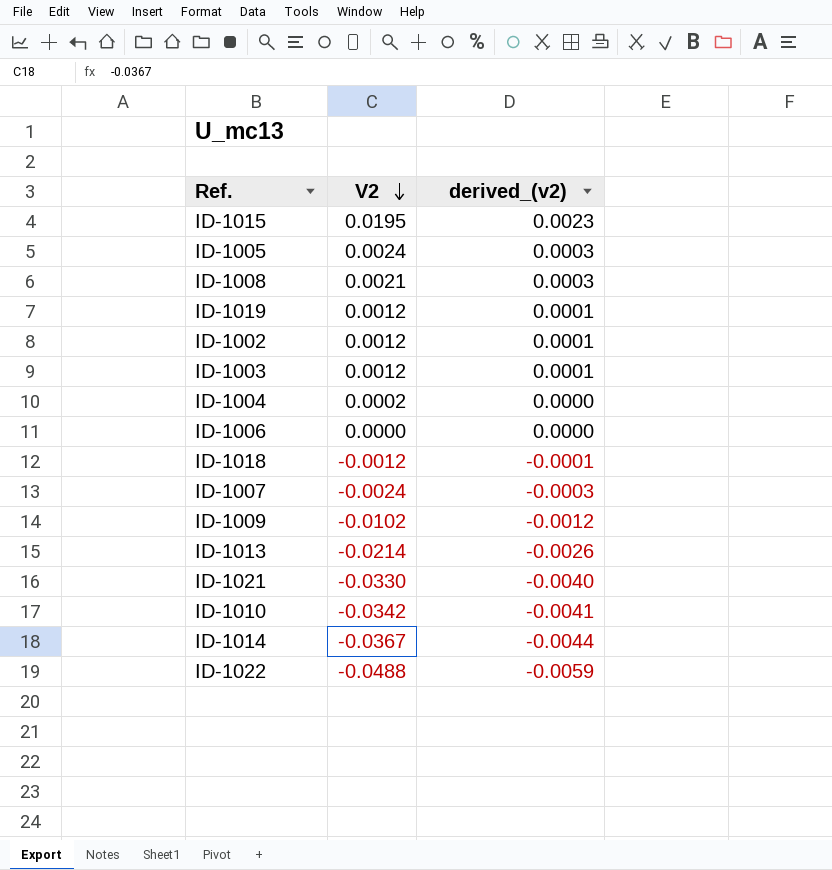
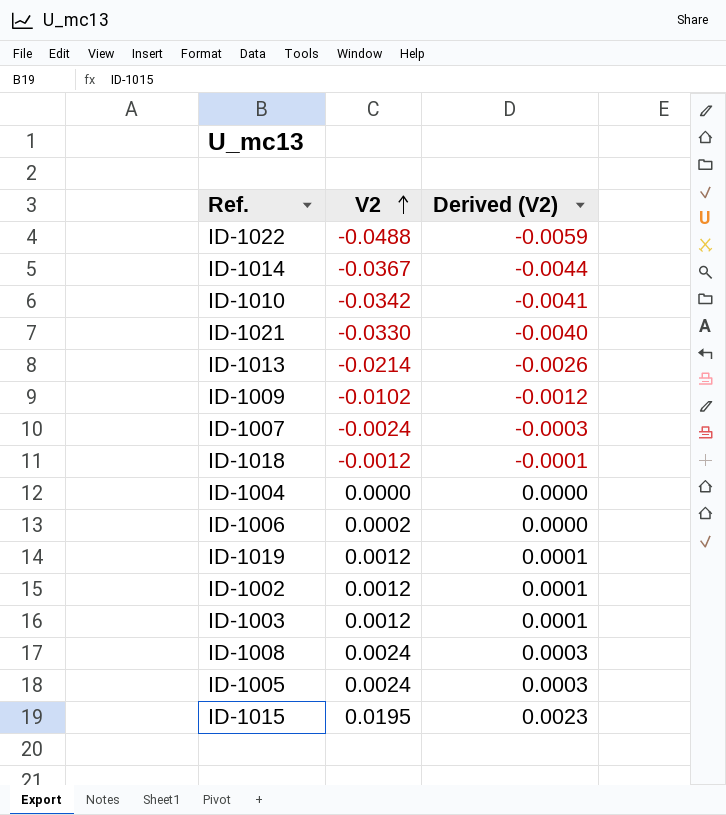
row order: V2 descending -> V2 ascending
column name: derived_(v2) -> Derived (V2)
ID-1004 | V2: 0.0002 -> 0.0000
ID-1006 | V2: 0.0000 -> 0.0002
ID-1008 | V2: 0.0021 -> 0.0024

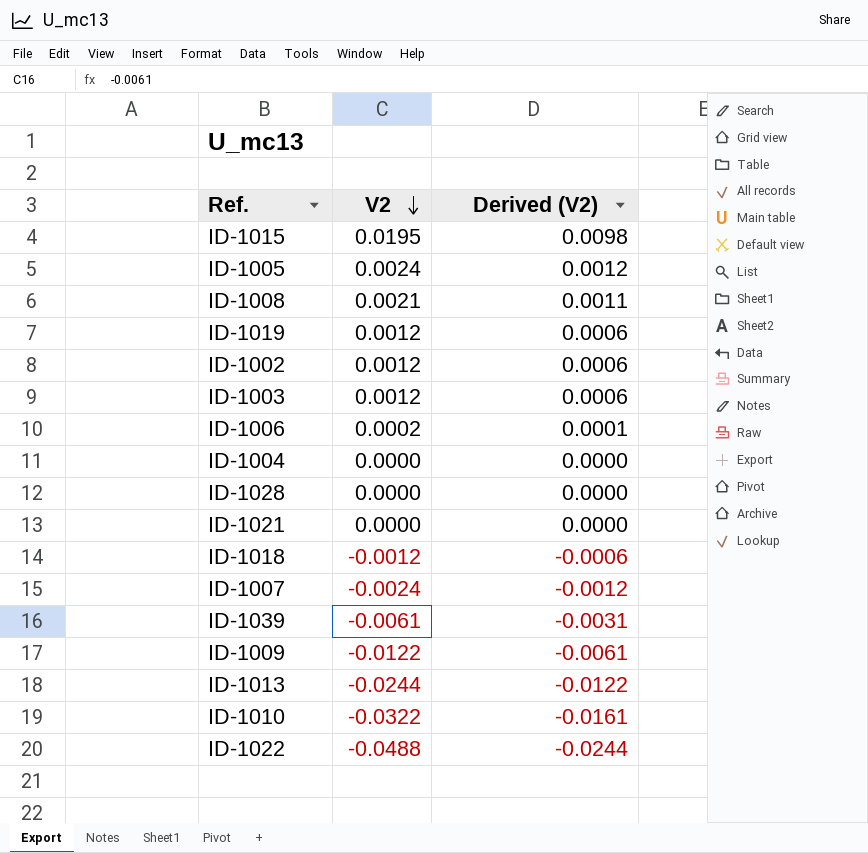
row order: V2 ascending -> V2 descending
column Derived (V2) | formula: [V2] * 0.12 -> [V2] * 0.5
row ID-1014: -0.0367 | -0.0044 -> none
ID-1008 | V2: 0.0024 -> 0.0021
row ID-1028: none -> 0.0000 | 0.0000
ID-1021 | V2: -0.0330 -> 0.0000
row ID-1039: none -> -0.0061 | -0.0031
ID-1009 | V2: -0.0102 -> -0.0122
ID-1013 | V2: -0.0214 -> -0.0244
ID-1010 | V2: -0.0342 -> -0.0322

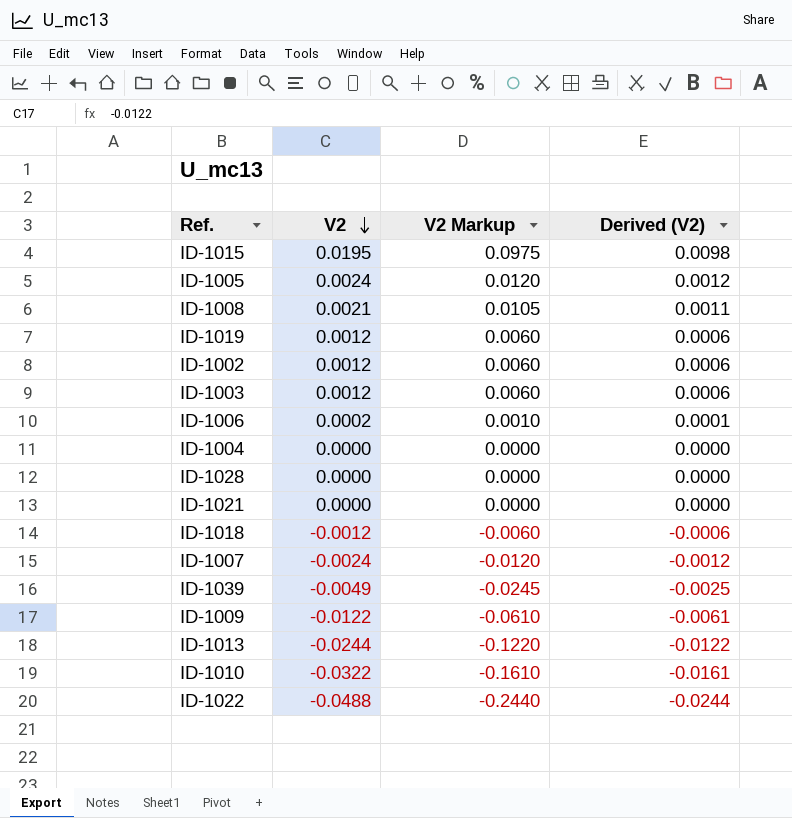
column V2 Markup | formula: none -> [V2] * 5
ID-1039 | V2: -0.0061 -> -0.0049
ID-1039 | Derived (V2): -0.0031 -> -0.0025

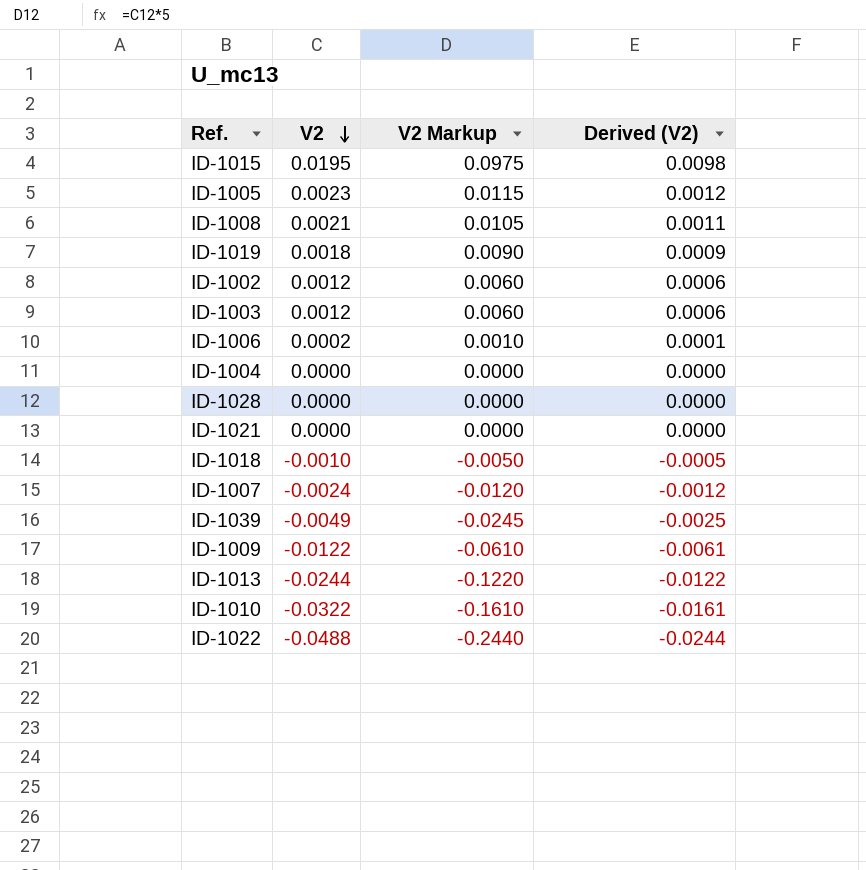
ID-1005 | V2: 0.0024 -> 0.0023
ID-1005 | V2 Markup: 0.0120 -> 0.0115
ID-1019 | V2: 0.0012 -> 0.0018
ID-1019 | V2 Markup: 0.0060 -> 0.0090
ID-1019 | Derived (V2): 0.0006 -> 0.0009
ID-1018 | V2: -0.0012 -> -0.0010
ID-1018 | V2 Markup: -0.0060 -> -0.0050
ID-1018 | Derived (V2): -0.0006 -> -0.0005

